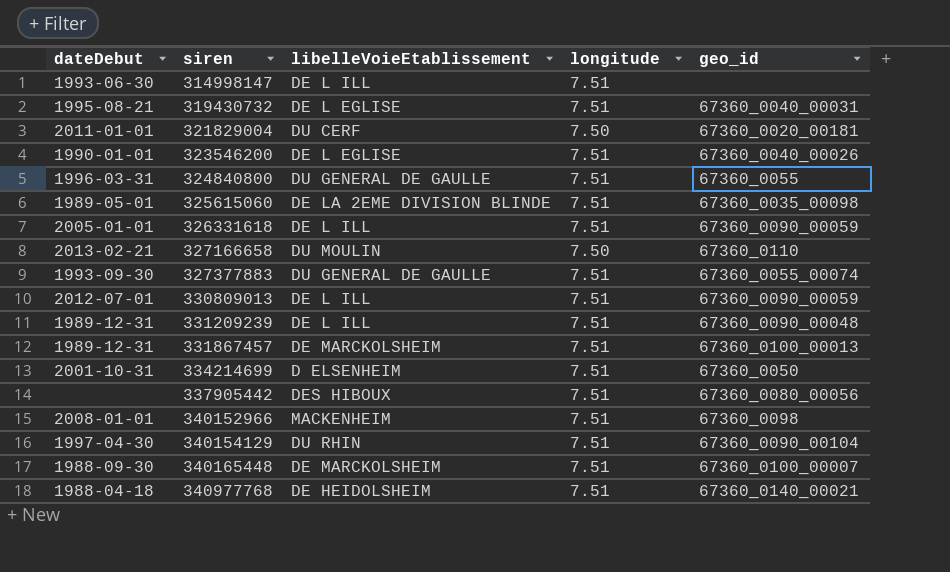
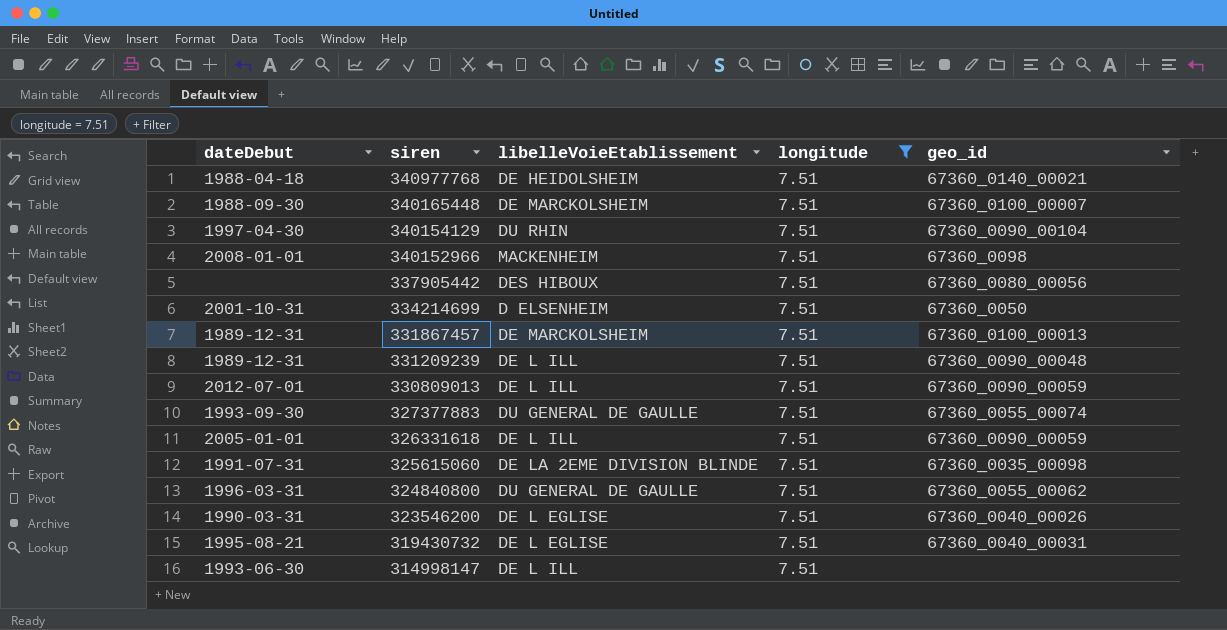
filter: none -> longitude = 7.51
row order: siren ascending -> siren descending
325615060 | dateDebut: 1989-05-01 -> 1991-07-31
324840800 | geo_id: 67360_0055 -> 67360_0055_00062
323546200 | dateDebut: 1990-01-01 -> 1990-03-31

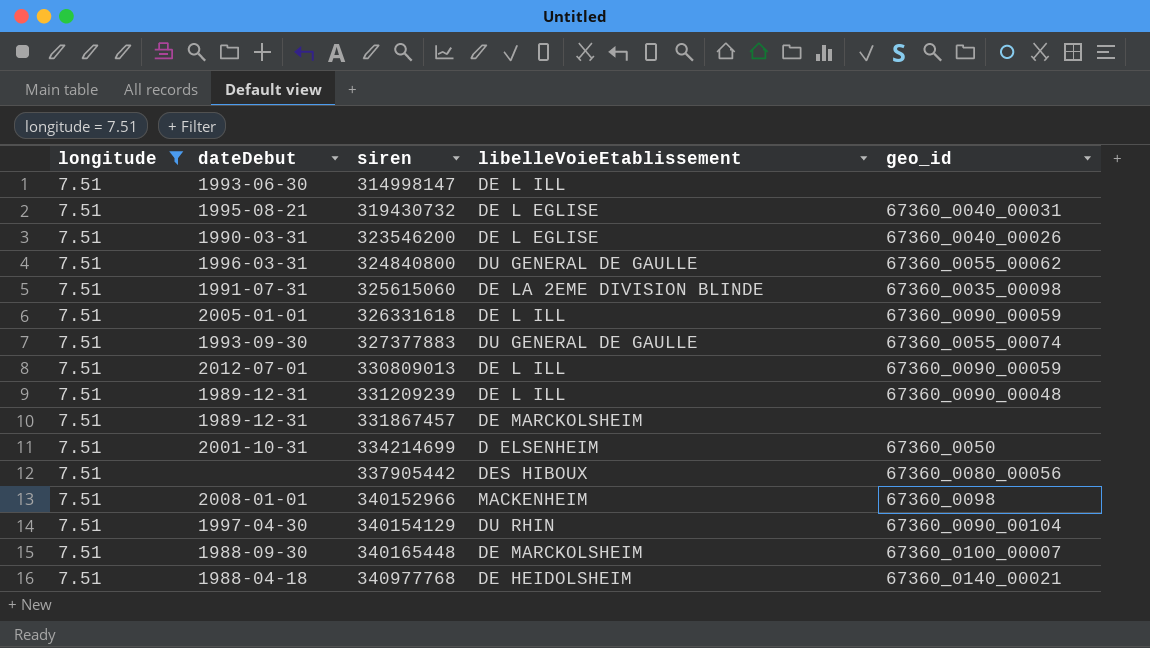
row order: siren descending -> siren ascending
column longitude | position: 4 -> 1
331867457 | geo_id: 67360_0100_00013 -> none

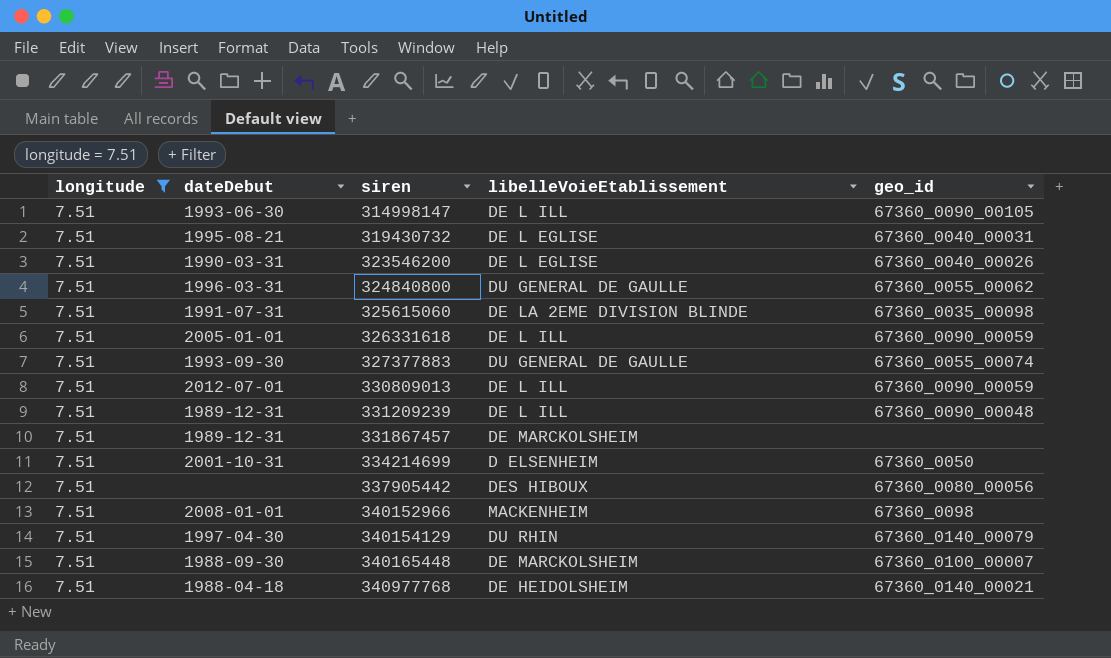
314998147 | geo_id: none -> 67360_0090_00105
340154129 | geo_id: 67360_0090_00104 -> 67360_0140_00079

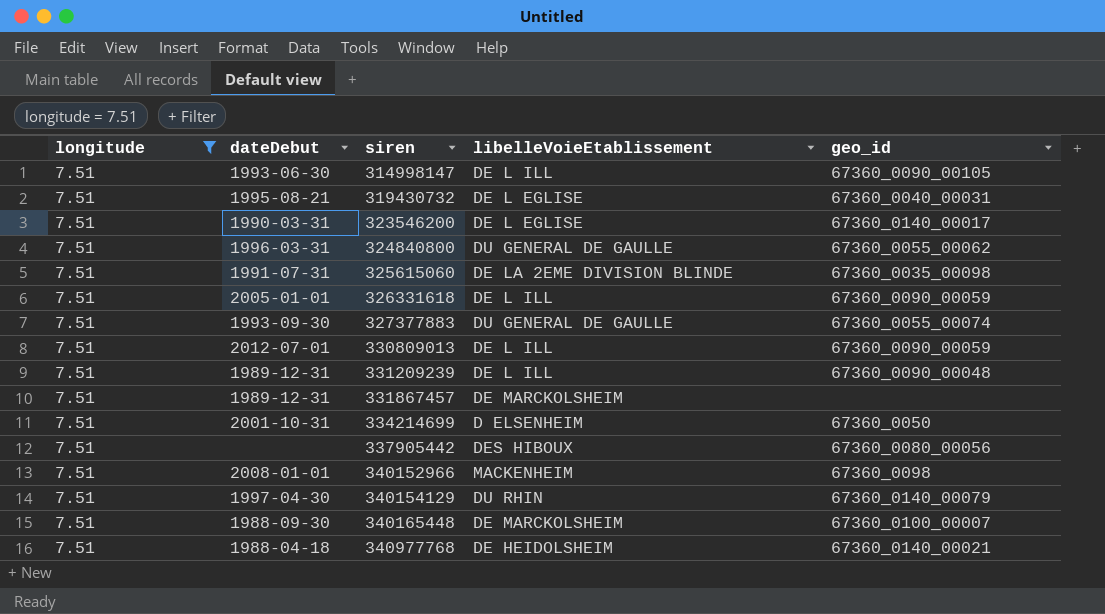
323546200 | geo_id: 67360_0040_00026 -> 67360_0140_00017

